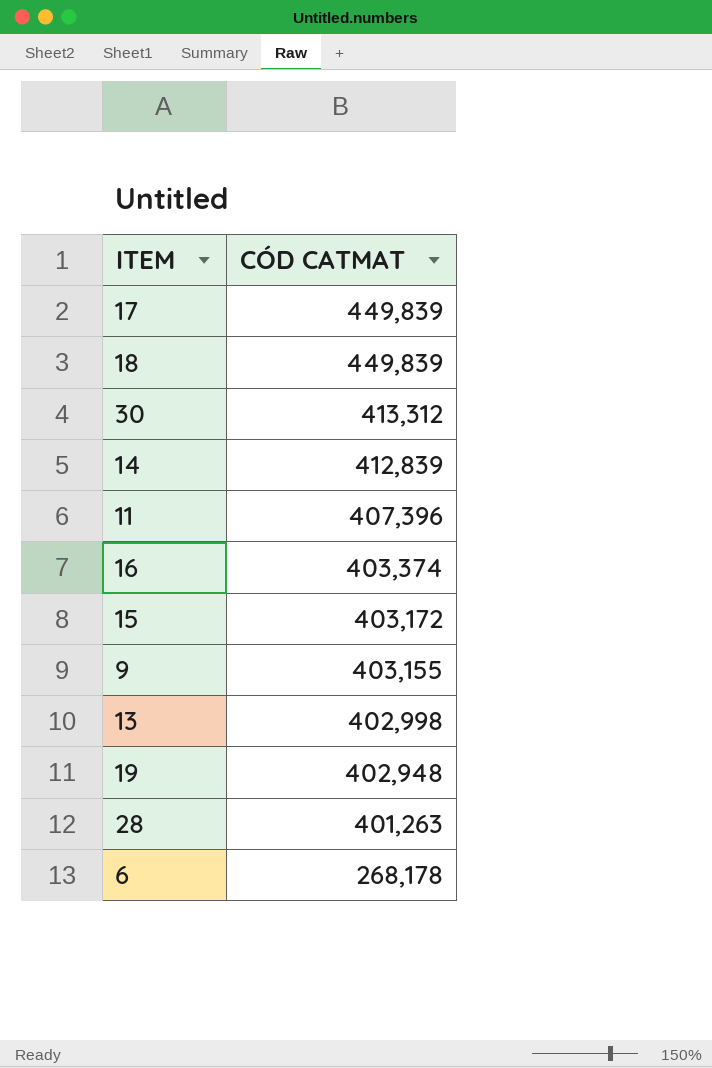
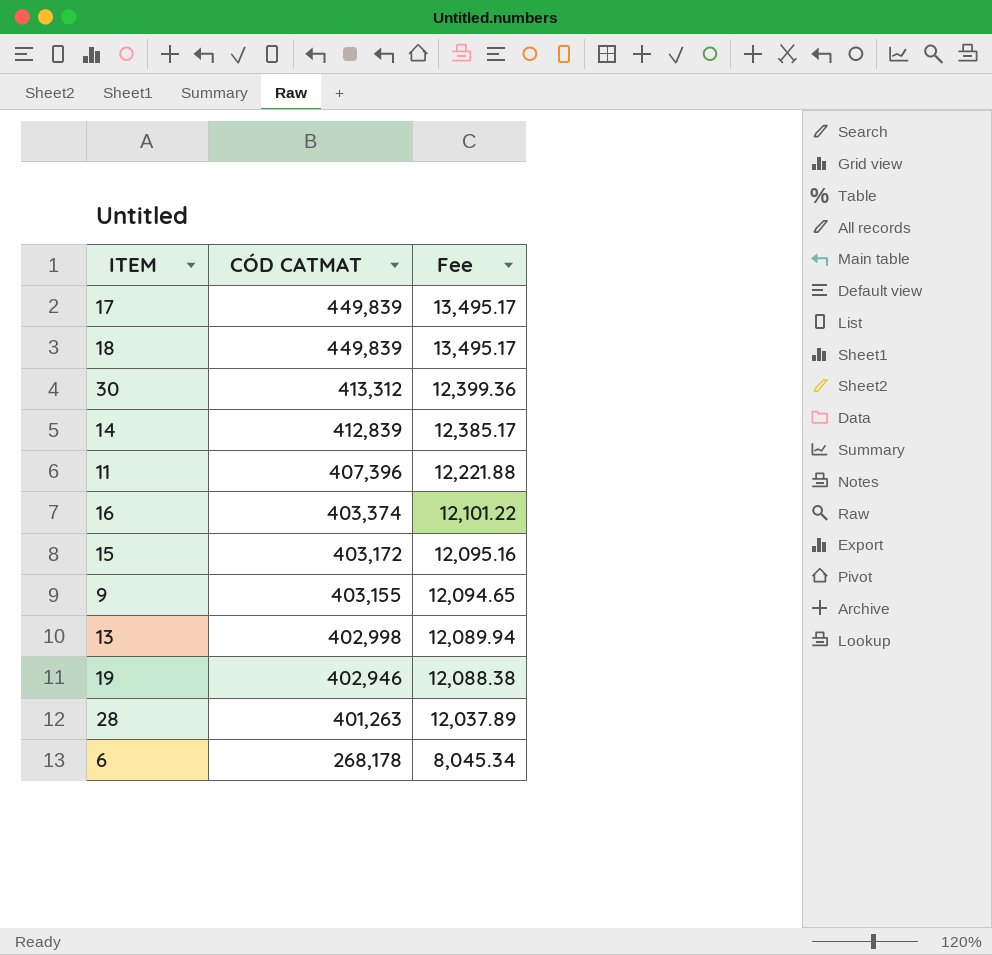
column Fee | formula: none -> [CÓD CATMAT] * 0.03
19 | CÓD CATMAT: 402,948 -> 402,946

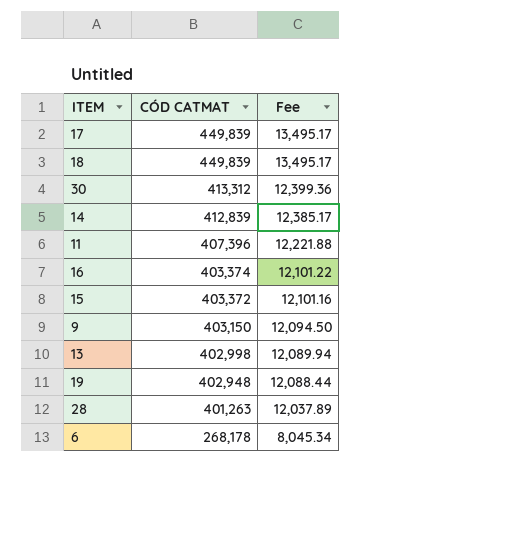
15 | CÓD CATMAT: 403,172 -> 403,372
15 | Fee: 12,095.16 -> 12,101.16
9 | CÓD CATMAT: 403,155 -> 403,150
9 | Fee: 12,094.65 -> 12,094.50
19 | CÓD CATMAT: 402,946 -> 402,948
19 | Fee: 12,088.38 -> 12,088.44

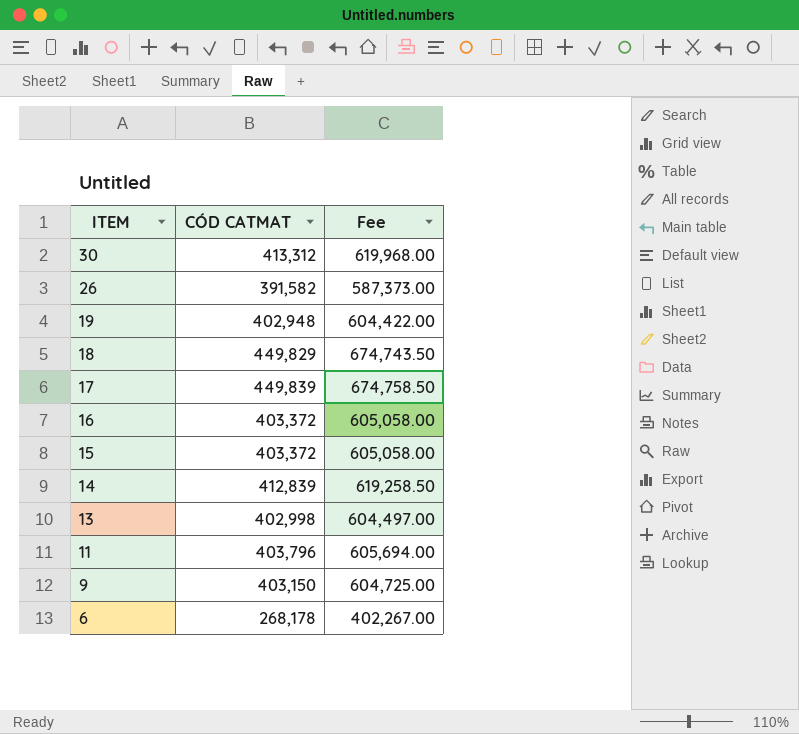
row order: CÓD CATMAT descending -> ITEM descending
column Fee | formula: [CÓD CATMAT] * 0.03 -> [CÓD CATMAT] * 1.5
row 28: 401,263 | 12,037.89 -> none
row 26: none -> 391,582 | 587,373.00
18 | CÓD CATMAT: 449,839 -> 449,829
16 | CÓD CATMAT: 403,374 -> 403,372
11 | CÓD CATMAT: 407,396 -> 403,796

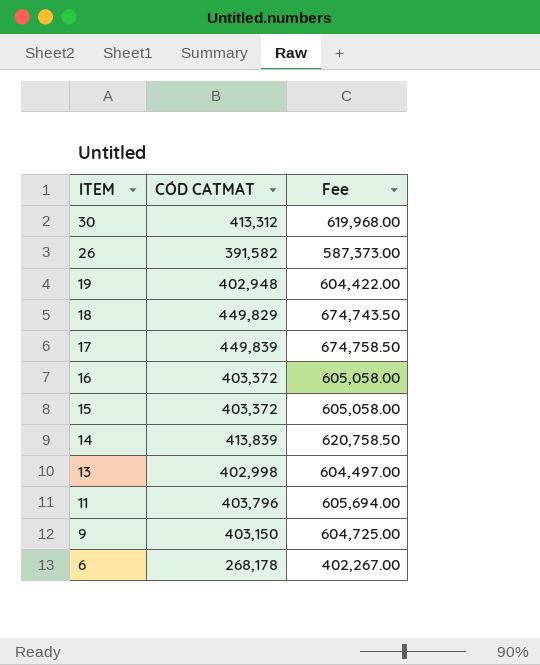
14 | CÓD CATMAT: 412,839 -> 413,839
14 | Fee: 619,258.50 -> 620,758.50

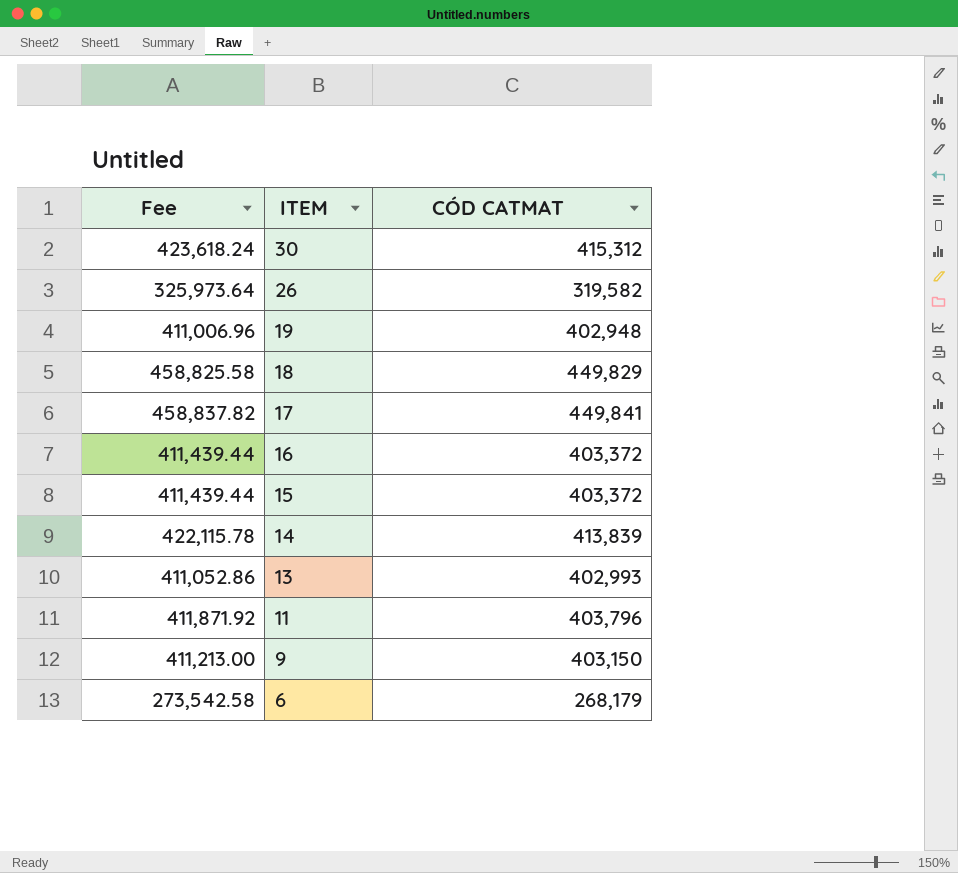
column Fee | formula: [CÓD CATMAT] * 1.5 -> [CÓD CATMAT] * 1.02
column Fee | position: 3 -> 1
30 | CÓD CATMAT: 413,312 -> 415,312
26 | CÓD CATMAT: 391,582 -> 319,582
17 | CÓD CATMAT: 449,839 -> 449,841
13 | CÓD CATMAT: 402,998 -> 402,993
6 | CÓD CATMAT: 268,178 -> 268,179

